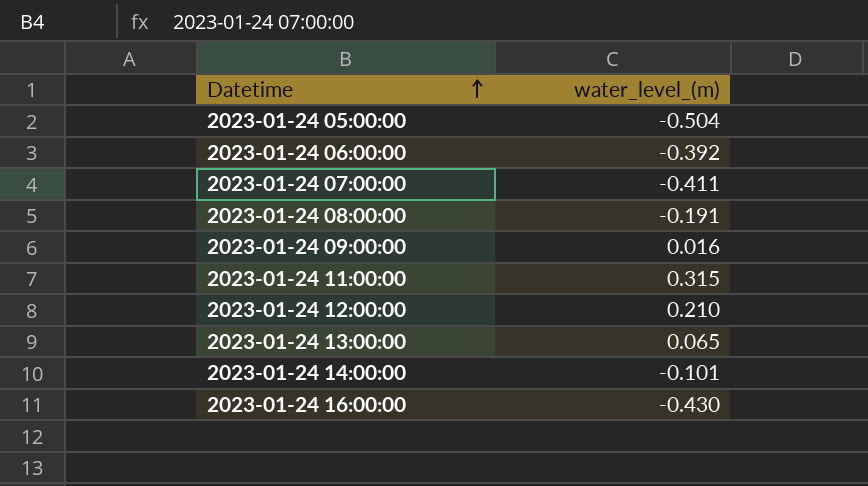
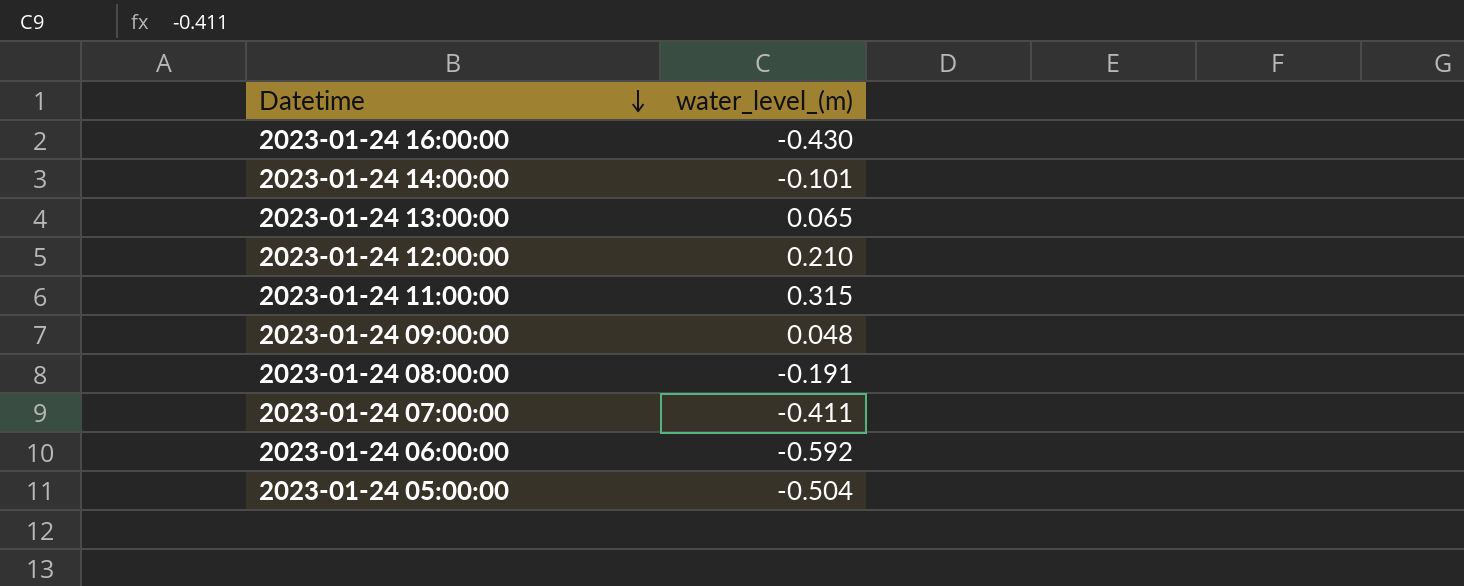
row order: Datetime ascending -> Datetime descending
2023-01-24 09:00:00 | water_level_(m): 0.016 -> 0.048
2023-01-24 06:00:00 | water_level_(m): -0.392 -> -0.592

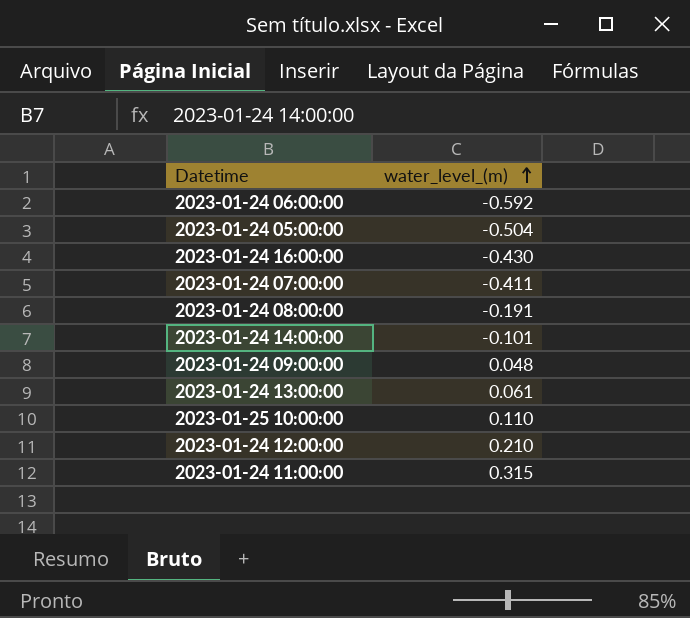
row order: Datetime descending -> water_level_(m) ascending
2023-01-24 13:00:00 | water_level_(m): 0.065 -> 0.061
row 2023-01-25 10:00:00: none -> 0.110

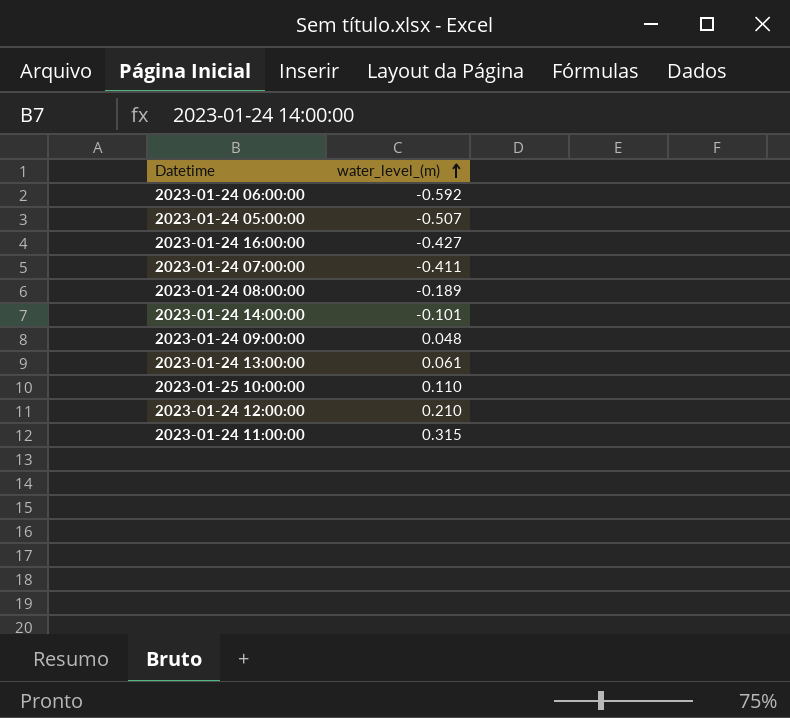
2023-01-24 05:00:00 | water_level_(m): -0.504 -> -0.507
2023-01-24 16:00:00 | water_level_(m): -0.430 -> -0.427
2023-01-24 08:00:00 | water_level_(m): -0.191 -> -0.189

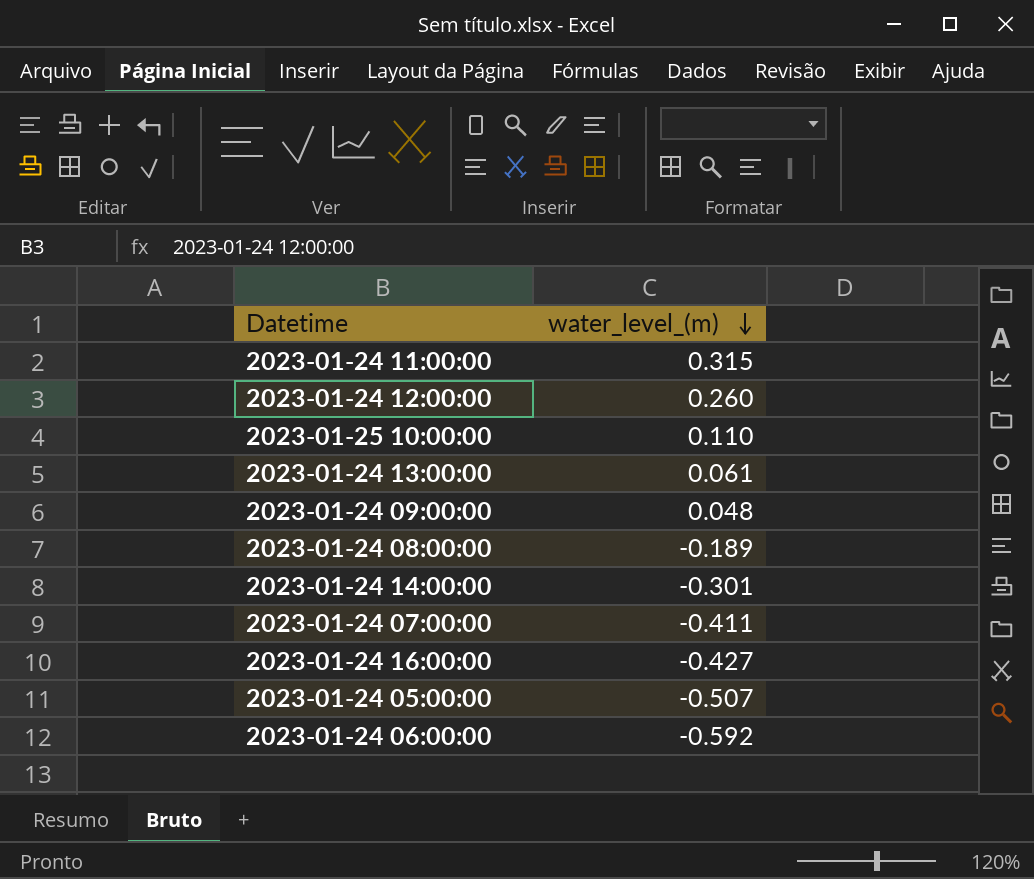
row order: water_level_(m) ascending -> water_level_(m) descending
2023-01-24 12:00:00 | water_level_(m): 0.210 -> 0.260
2023-01-24 14:00:00 | water_level_(m): -0.101 -> -0.301

